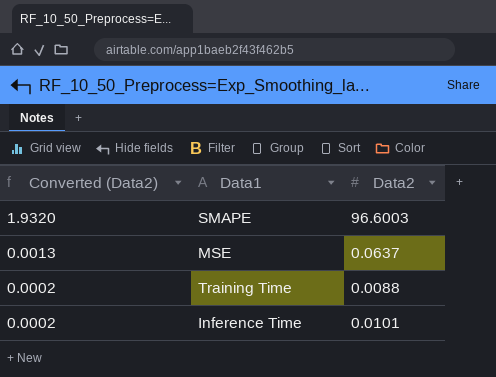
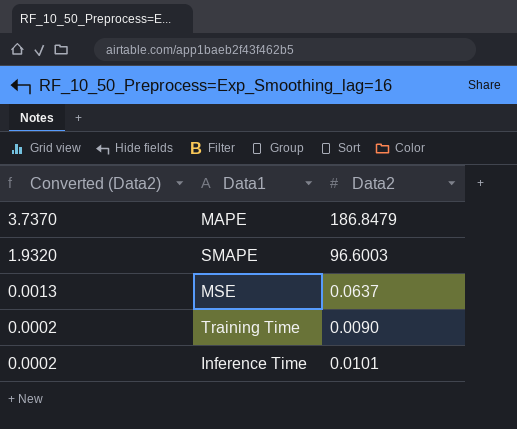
row MAPE: none -> 3.7370 | 186.8479
Training Time | Data2: 0.0088 -> 0.0090

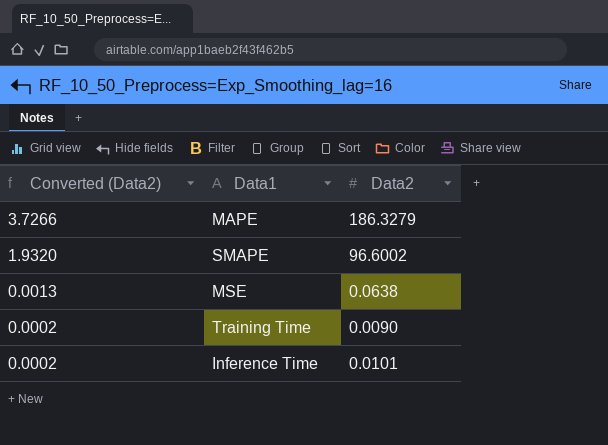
MAPE | Converted (Data2): 3.7370 -> 3.7266
MAPE | Data2: 186.8479 -> 186.3279
SMAPE | Data2: 96.6003 -> 96.6002
MSE | Data2: 0.0637 -> 0.0638

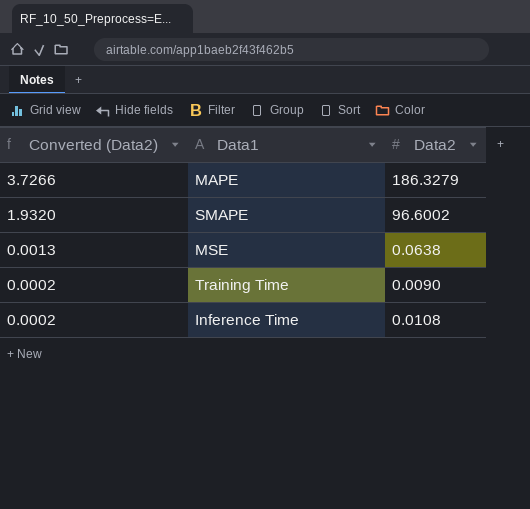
Inference Time | Data2: 0.0101 -> 0.0108

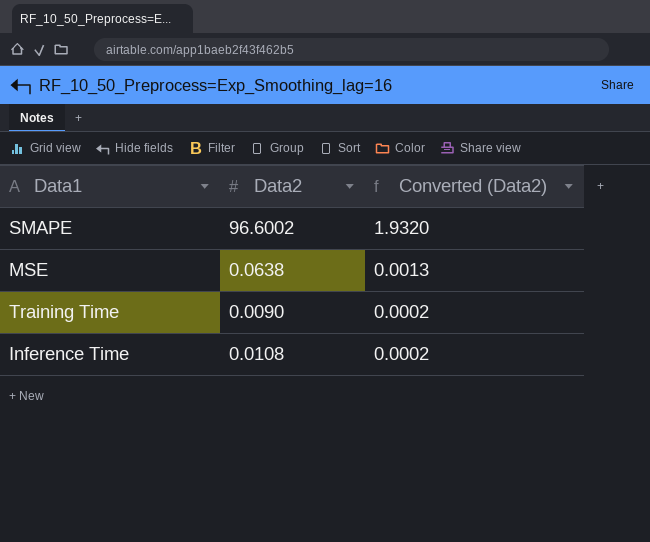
column Converted (Data2) | position: 1 -> 3
row MAPE: 3.7266 | 186.3279 -> none

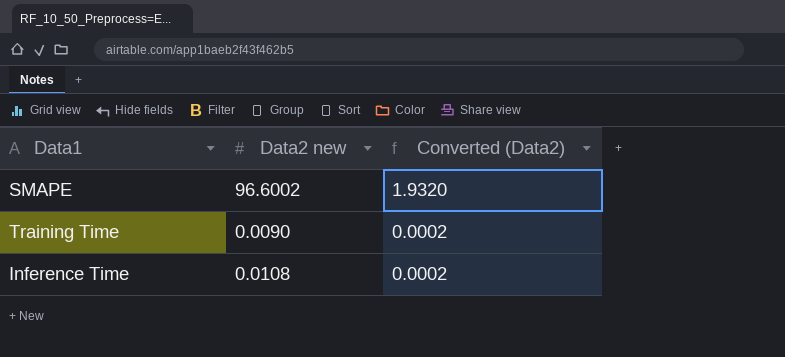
column name: Data2 -> Data2 new
row MSE: 0.0638 | 0.0013 -> none

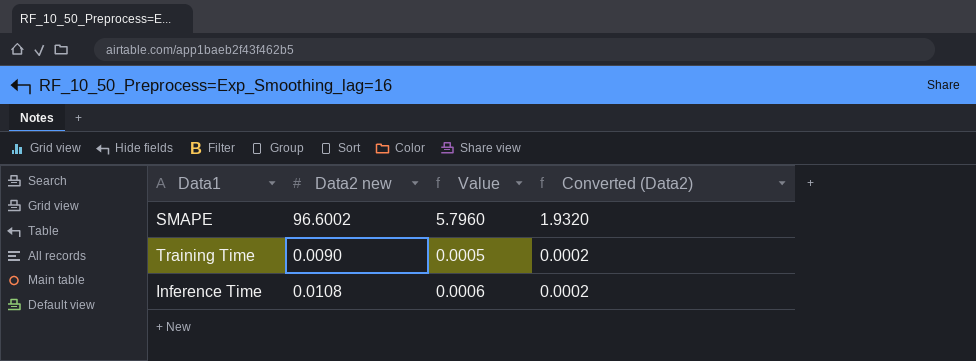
column Value | formula: none -> [Data2 new] * 0.06

